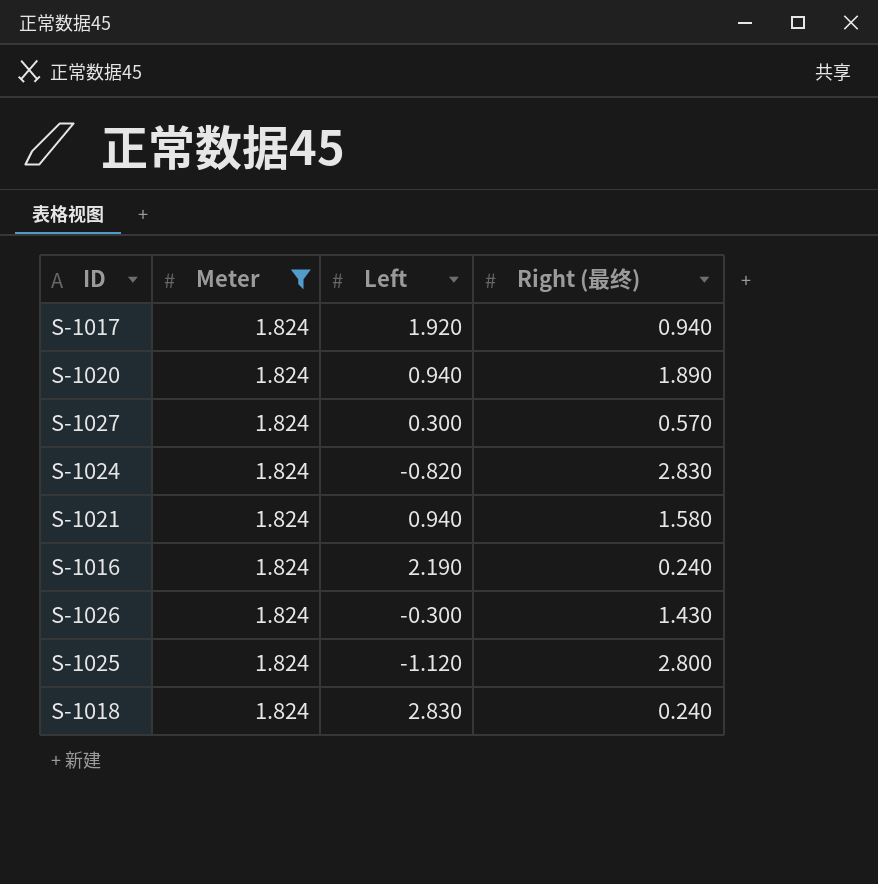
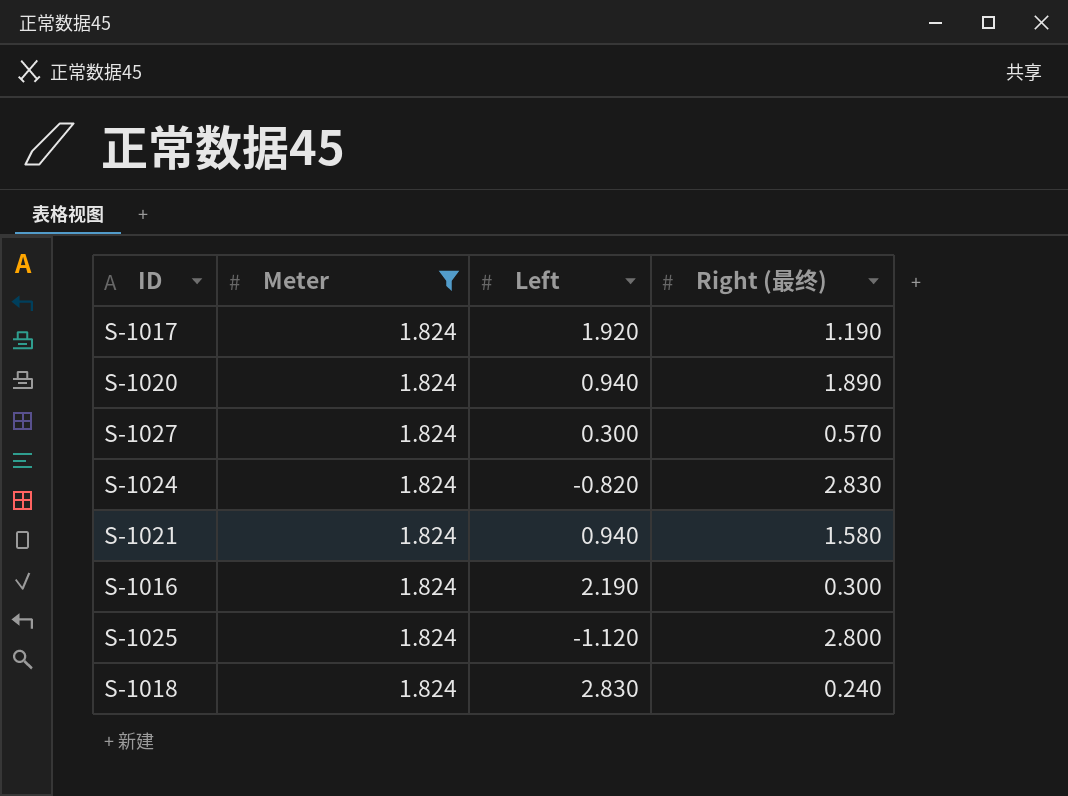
row S-1026: 1.824 | -0.300 | 1.430 -> none
S-1017 | Right (最终): 0.940 -> 1.190
S-1016 | Right (最终): 0.240 -> 0.300

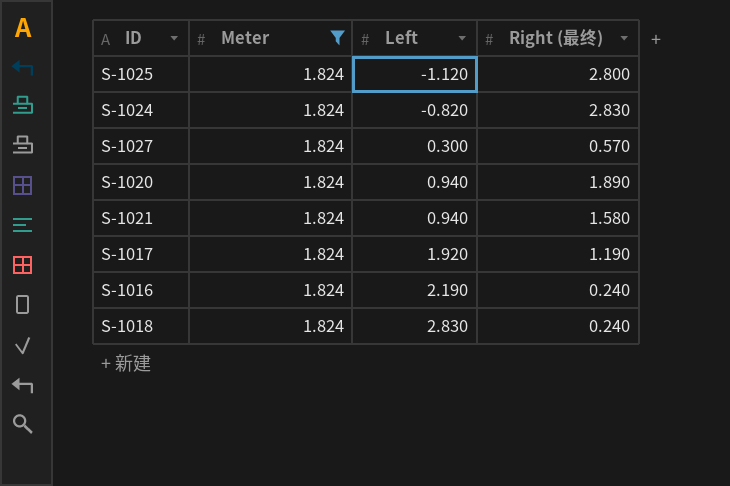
row order: none -> Left ascending
S-1016 | Right (最终): 0.300 -> 0.240

